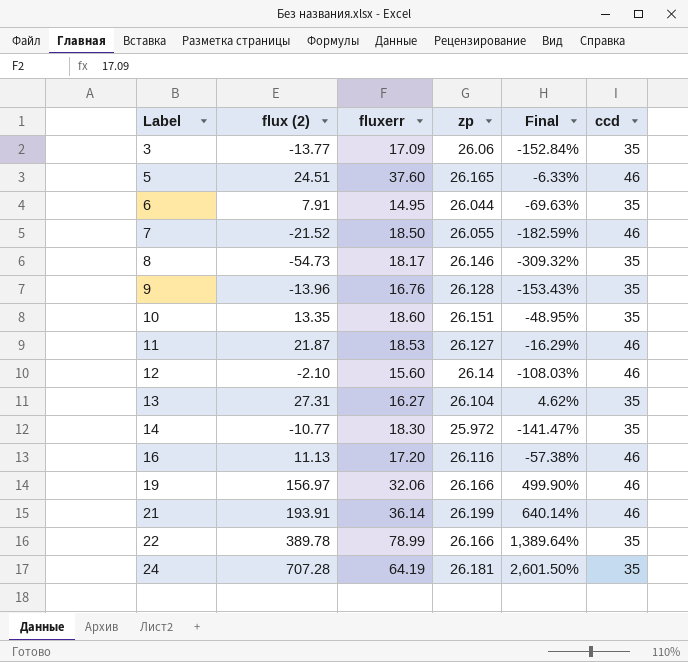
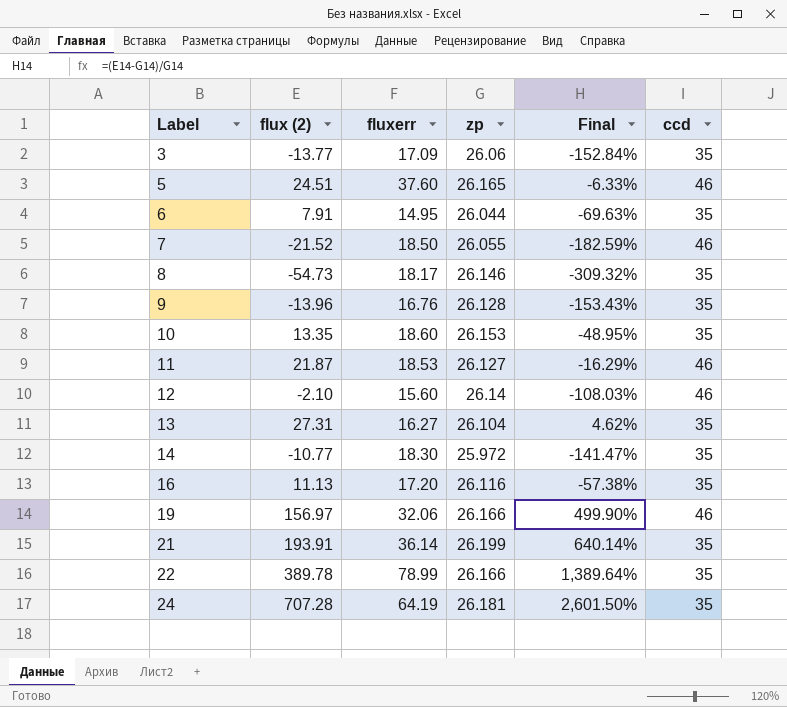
10 | zp: 26.151 -> 26.153
16 | ccd: 46 -> 35
21 | ccd: 46 -> 35

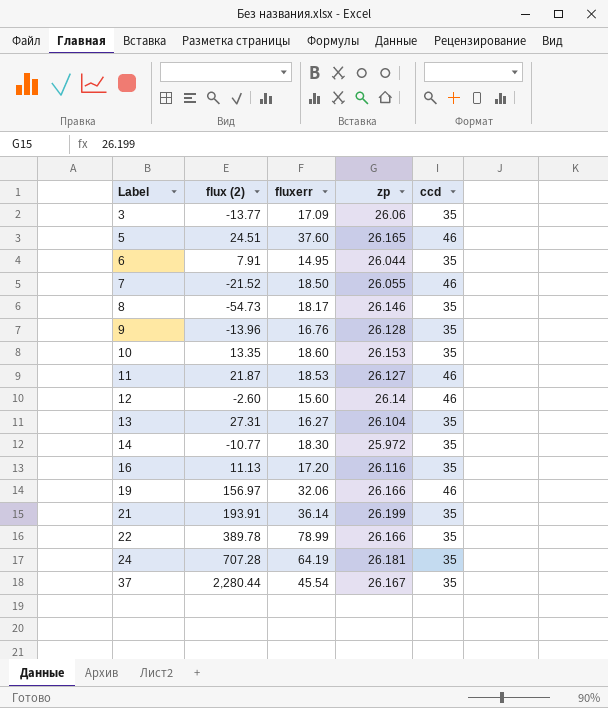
column Final | formula: ([flux (2)] - [zp]) / [zp] -> none
12 | flux (2): -2.10 -> -2.60
row 37: none -> 2,280.44 | 45.54 | 26.167 | 35

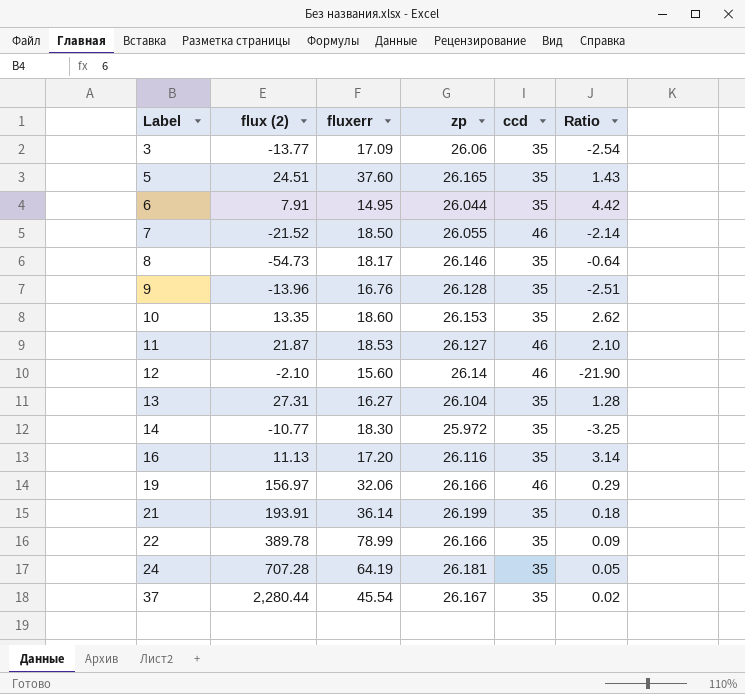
column Ratio | formula: none -> [ccd] / [flux (2)]
5 | ccd: 46 -> 35
12 | flux (2): -2.60 -> -2.10

